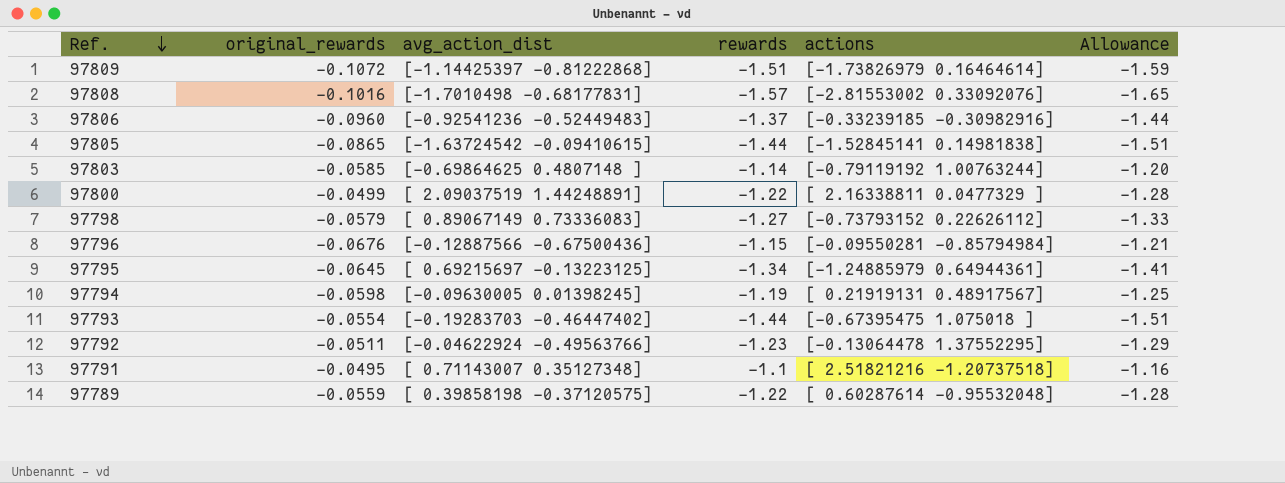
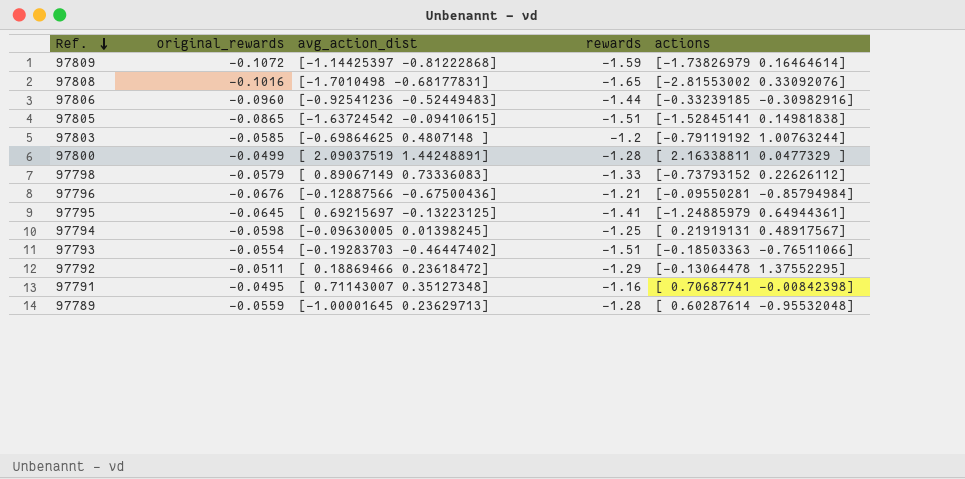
column Allowance | formula: [rewards] * 1.05 -> none
97809 | rewards: -1.51 -> -1.59
97808 | rewards: -1.57 -> -1.65
97806 | rewards: -1.37 -> -1.44
97805 | rewards: -1.44 -> -1.51
97803 | rewards: -1.14 -> -1.2
97800 | rewards: -1.22 -> -1.28
97798 | rewards: -1.27 -> -1.33
97796 | rewards: -1.15 -> -1.21
97795 | rewards: -1.34 -> -1.41
97794 | rewards: -1.19 -> -1.25
97793 | rewards: -1.44 -> -1.51
97793 | actions: [-0.67395475 1.075018 ] -> [-0.18503363 -0.76511066]
97792 | avg_action_dist: [-0.04622924 -0.49563766] -> [ 0.18869466 0.23618472]
97792 | rewards: -1.23 -> -1.29
97791 | rewards: -1.1 -> -1.16
97791 | actions: [ 2.51821216 -1.20737518] -> [ 0.70687741 -0.00842398]
97789 | avg_action_dist: [ 0.39858198 -0.37120575] -> [-1.00001645 0.23629713]
97789 | rewards: -1.22 -> -1.28

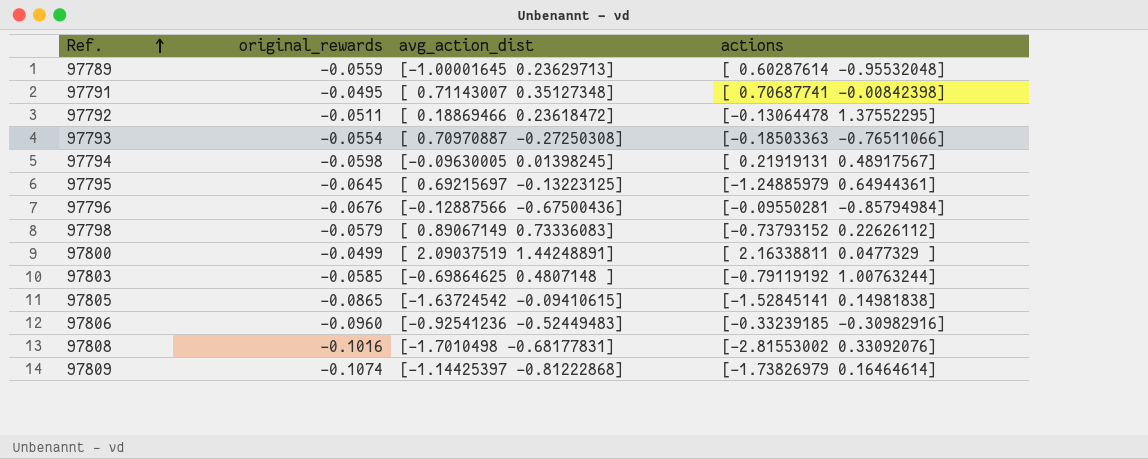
row order: Ref. descending -> Ref. ascending
column rewards | position: 4 -> none
97793 | avg_action_dist: [-0.19283703 -0.46447402] -> [ 0.70970887 -0.27250308]
97809 | original_rewards: -0.1072 -> -0.1074

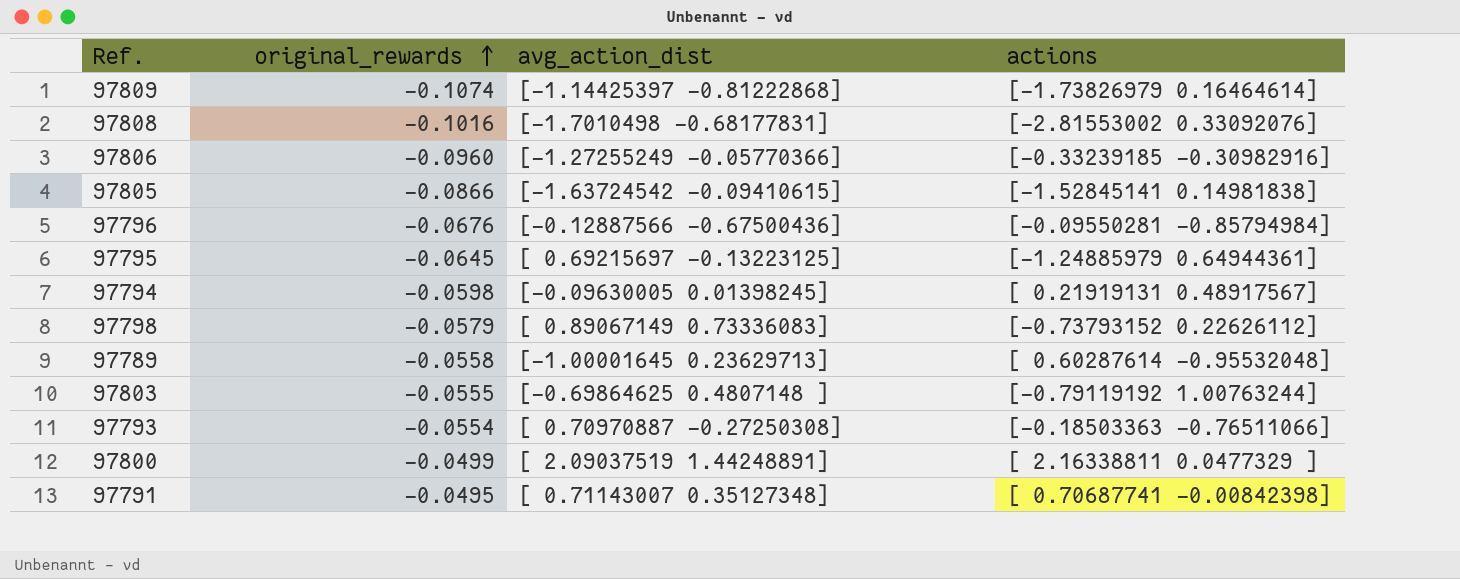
row order: Ref. ascending -> original_rewards ascending
row 97792: -0.0511 | [ 0.18869466 0.23618472] | [-0.13064478 1.37552295] -> none
97806 | avg_action_dist: [-0.92541236 -0.52449483] -> [-1.27255249 -0.05770366]
97805 | original_rewards: -0.0865 -> -0.0866
97789 | original_rewards: -0.0559 -> -0.0558
97803 | original_rewards: -0.0585 -> -0.0555

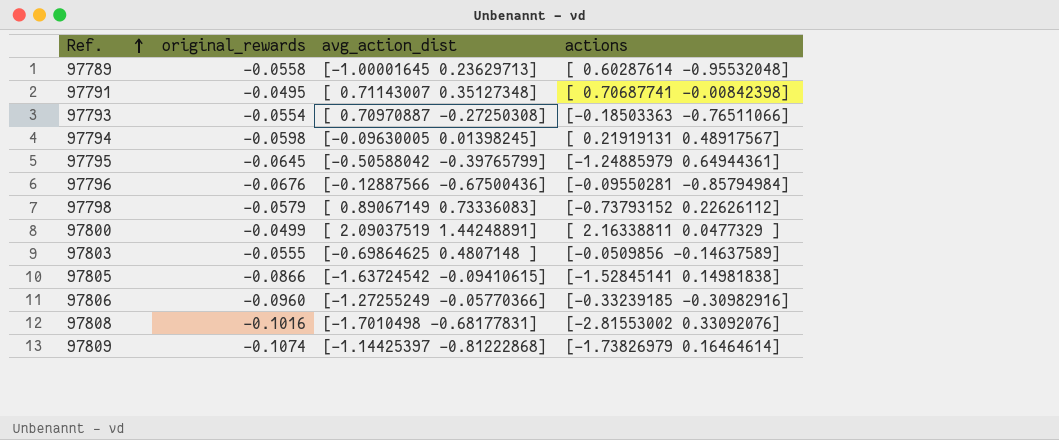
row order: original_rewards ascending -> Ref. ascending
97795 | avg_action_dist: [ 0.69215697 -0.13223125] -> [-0.50588042 -0.39765799]
97803 | actions: [-0.79119192 1.00763244] -> [-0.0509856 -0.14637589]

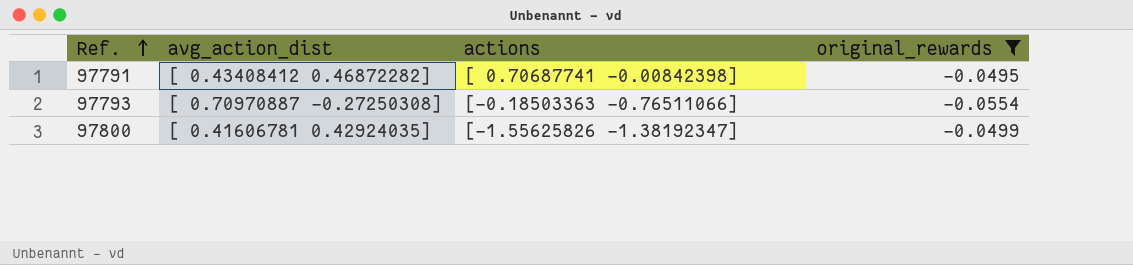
filter: none -> original_rewards >= -0.0554
column original_rewards | position: 2 -> 4
97791 | avg_action_dist: [ 0.71143007 0.35127348] -> [ 0.43408412 0.46872282]
97800 | avg_action_dist: [ 2.09037519 1.44248891] -> [ 0.41606781 0.42924035]
97800 | actions: [ 2.16338811 0.0477329 ] -> [-1.55625826 -1.38192347]

